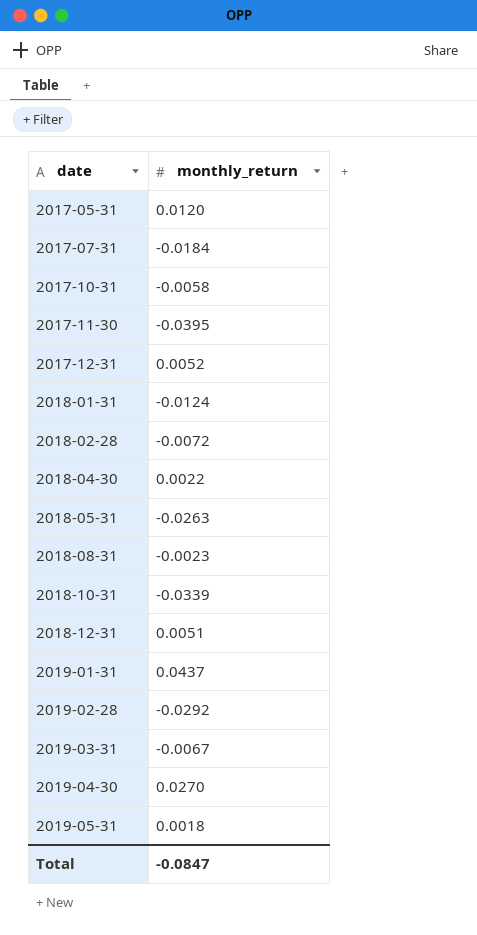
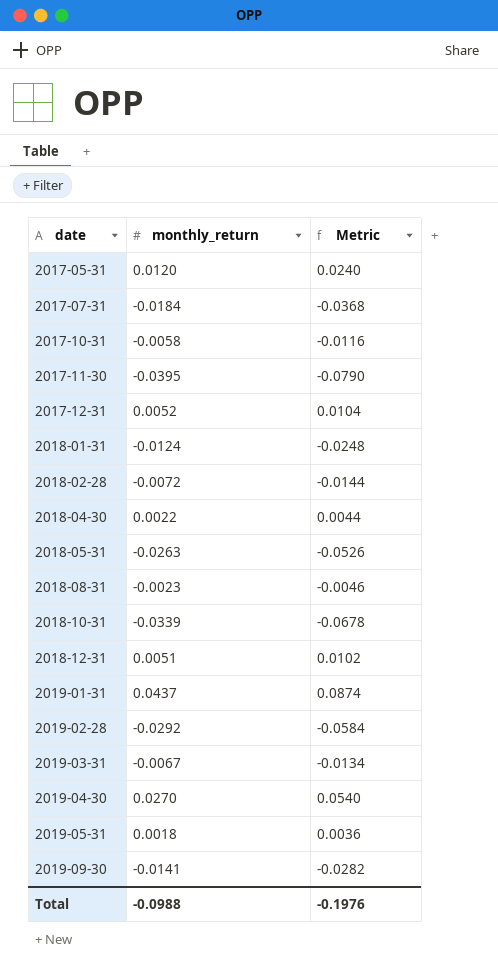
column Metric | formula: none -> [monthly_return] * 2
row 2019-09-30: none -> -0.0141 | -0.0282
Total | monthly_return: -0.0847 -> -0.0988

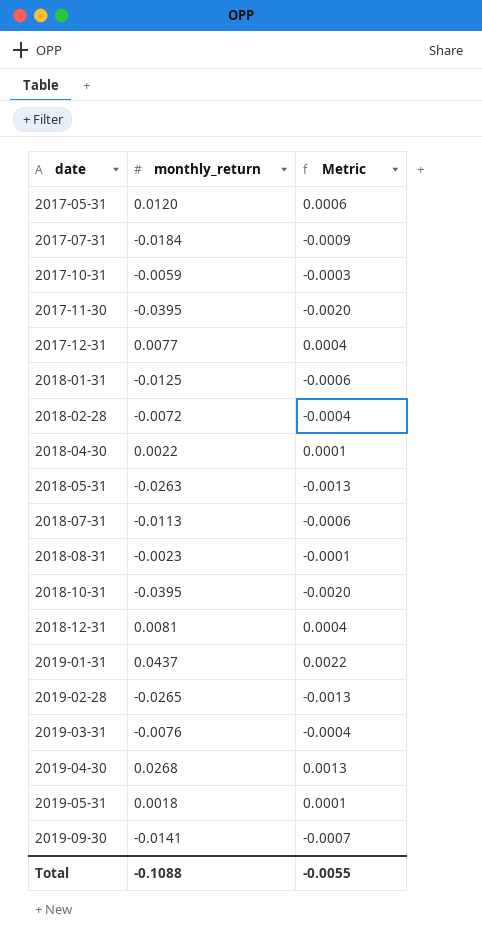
column Metric | formula: [monthly_return] * 2 -> [monthly_return] * 0.05
2017-10-31 | monthly_return: -0.0058 -> -0.0059
2017-12-31 | monthly_return: 0.0052 -> 0.0077
2018-01-31 | monthly_return: -0.0124 -> -0.0125
row 2018-07-31: none -> -0.0113 | -0.0006
2018-10-31 | monthly_return: -0.0339 -> -0.0395
2018-12-31 | monthly_return: 0.0051 -> 0.0081
2019-02-28 | monthly_return: -0.0292 -> -0.0265
2019-03-31 | monthly_return: -0.0067 -> -0.0076
2019-04-30 | monthly_return: 0.0270 -> 0.0268
Total | monthly_return: -0.0988 -> -0.1088
Total | Metric: -0.1976 -> -0.0055

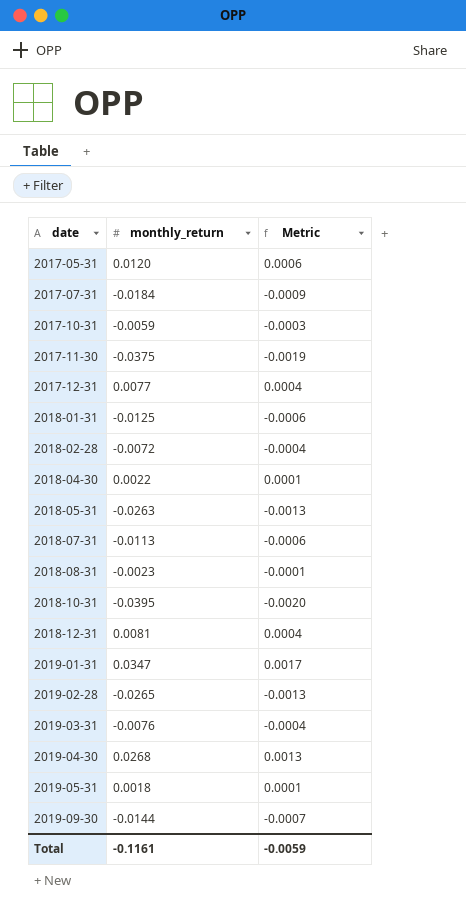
2017-11-30 | monthly_return: -0.0395 -> -0.0375
2017-11-30 | Metric: -0.0020 -> -0.0019
2019-01-31 | monthly_return: 0.0437 -> 0.0347
2019-01-31 | Metric: 0.0022 -> 0.0017
2019-09-30 | monthly_return: -0.0141 -> -0.0144
Total | monthly_return: -0.1088 -> -0.1161
Total | Metric: -0.0055 -> -0.0059

